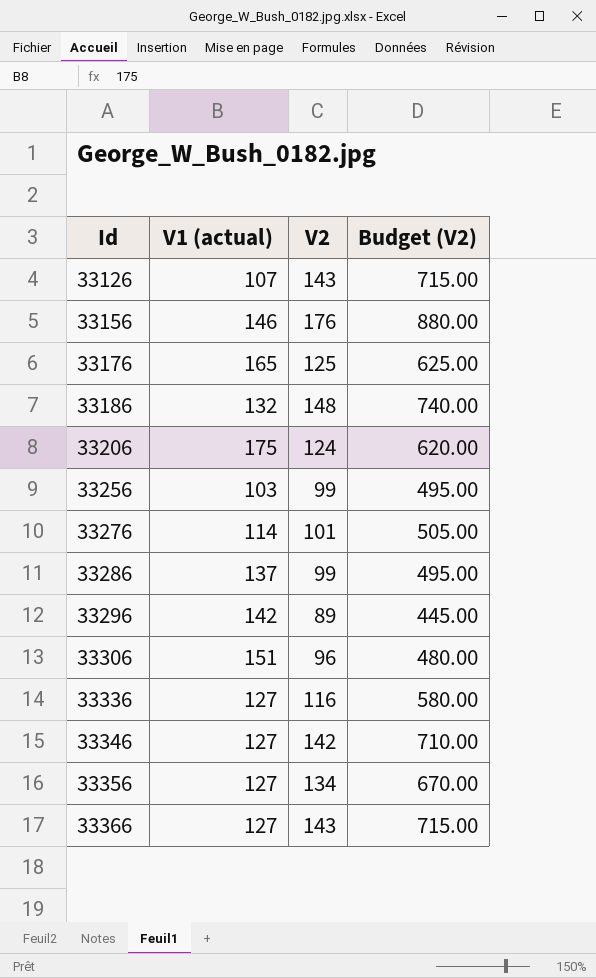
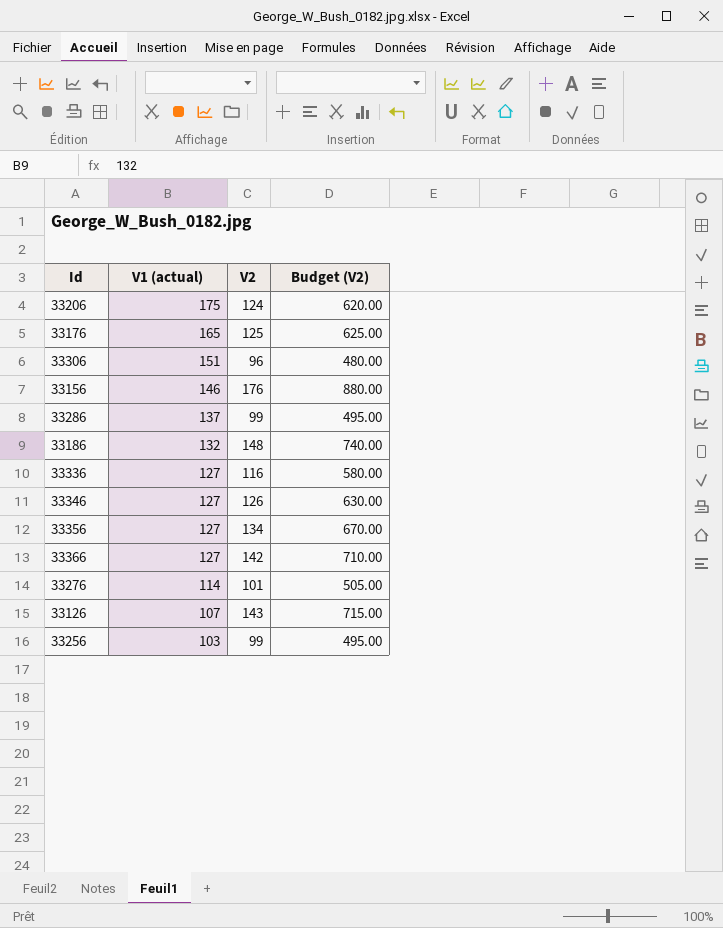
row order: Id ascending -> V1 (actual) descending
row 33296: 142 | 89 | 445.00 -> none
33346 | V2: 142 -> 126
33346 | Budget (V2): 710.00 -> 630.00
33366 | V2: 143 -> 142
33366 | Budget (V2): 715.00 -> 710.00

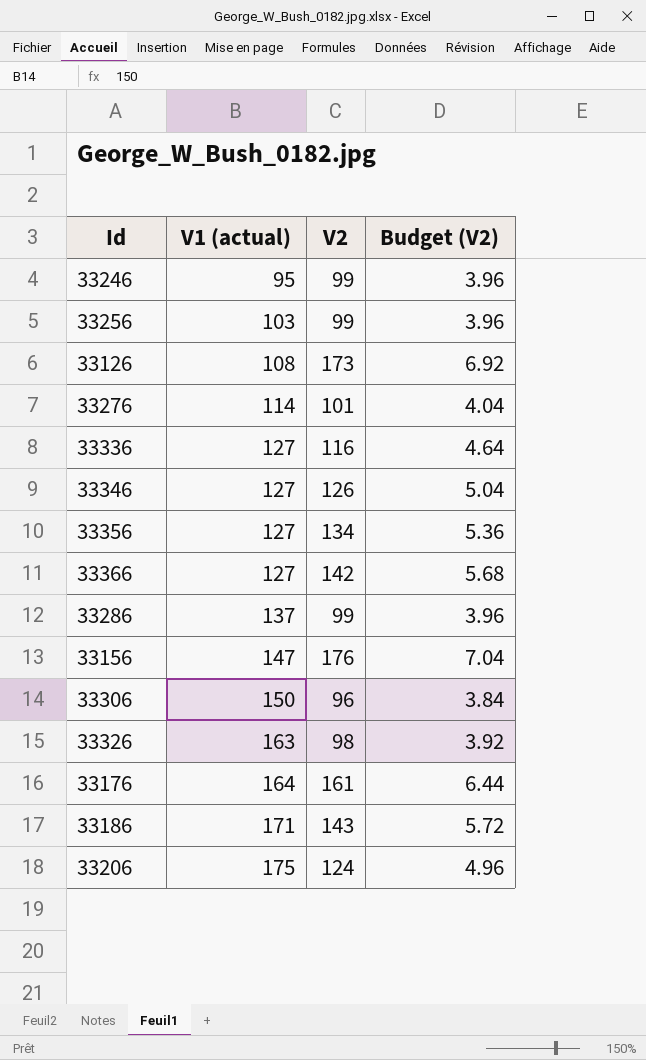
row order: V1 (actual) descending -> V1 (actual) ascending
column Budget (V2) | formula: [V2] * 5 -> [V2] * 0.04
row 33246: none -> 95 | 99 | 3.96
33126 | V1 (actual): 107 -> 108
33126 | V2: 143 -> 173
33156 | V1 (actual): 146 -> 147
33306 | V1 (actual): 151 -> 150
row 33326: none -> 163 | 98 | 3.92
33176 | V1 (actual): 165 -> 164
33176 | V2: 125 -> 161
33186 | V1 (actual): 132 -> 171
33186 | V2: 148 -> 143

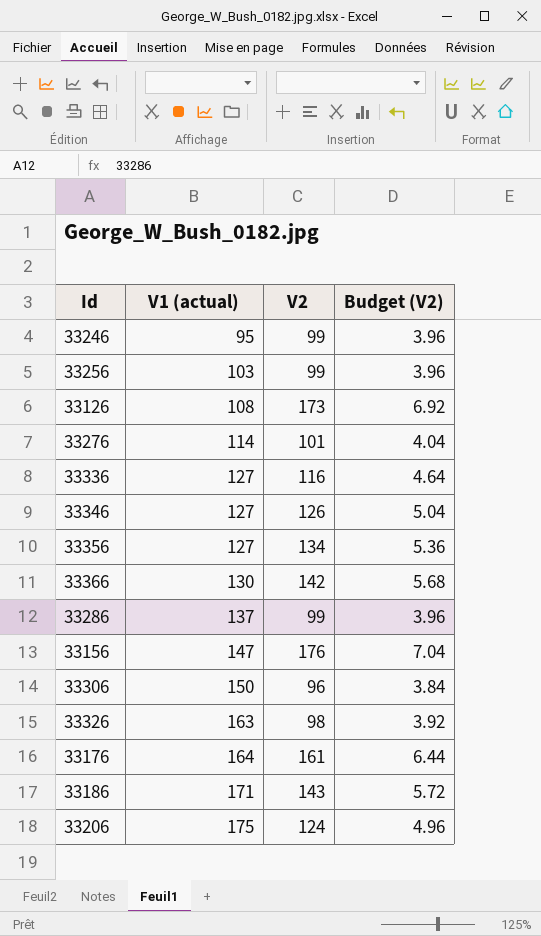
33366 | V1 (actual): 127 -> 130

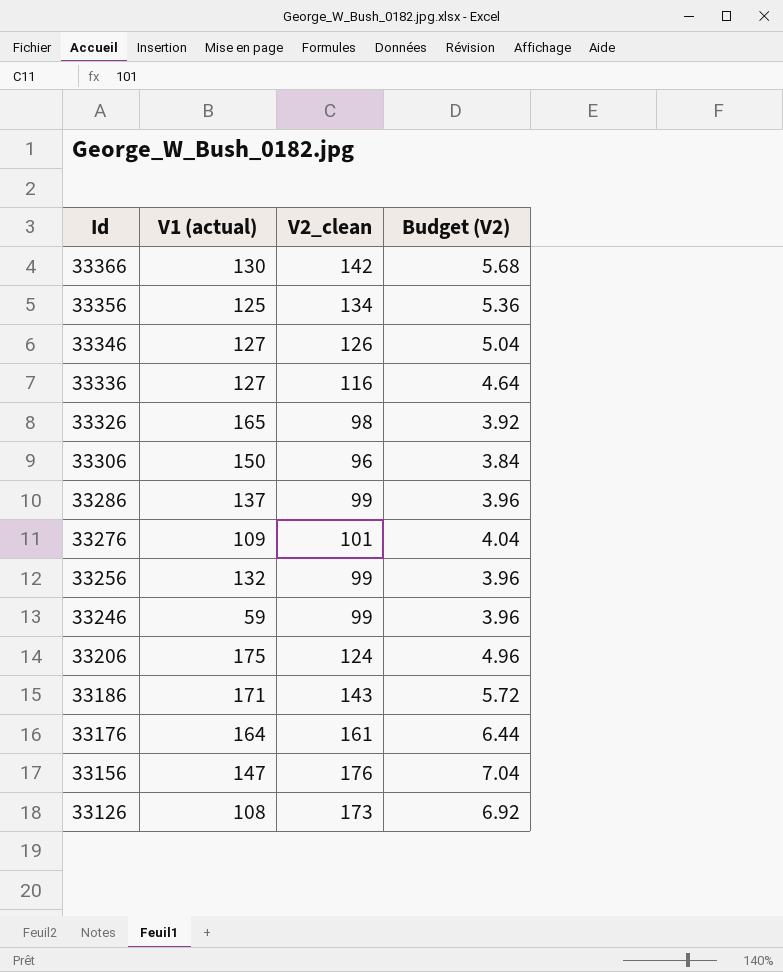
row order: V1 (actual) ascending -> Id descending
column name: V2 -> V2_clean
33356 | V1 (actual): 127 -> 125
33326 | V1 (actual): 163 -> 165
33276 | V1 (actual): 114 -> 109
33256 | V1 (actual): 103 -> 132
33246 | V1 (actual): 95 -> 59

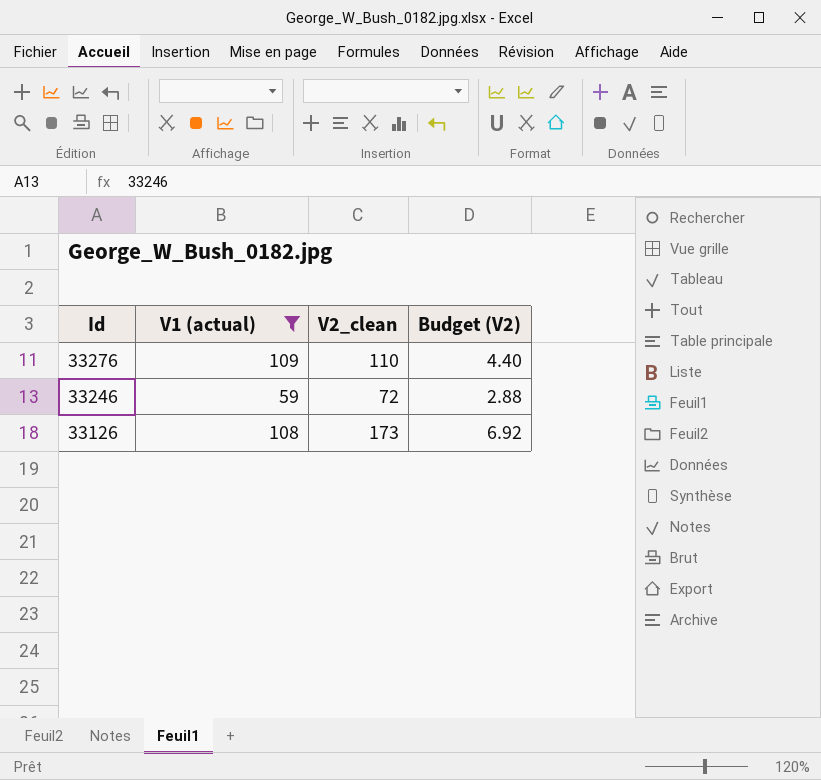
filter: none -> V1 (actual) <= 109
33276 | V2_clean: 101 -> 110
33276 | Budget (V2): 4.04 -> 4.40
33246 | V2_clean: 99 -> 72
33246 | Budget (V2): 3.96 -> 2.88

